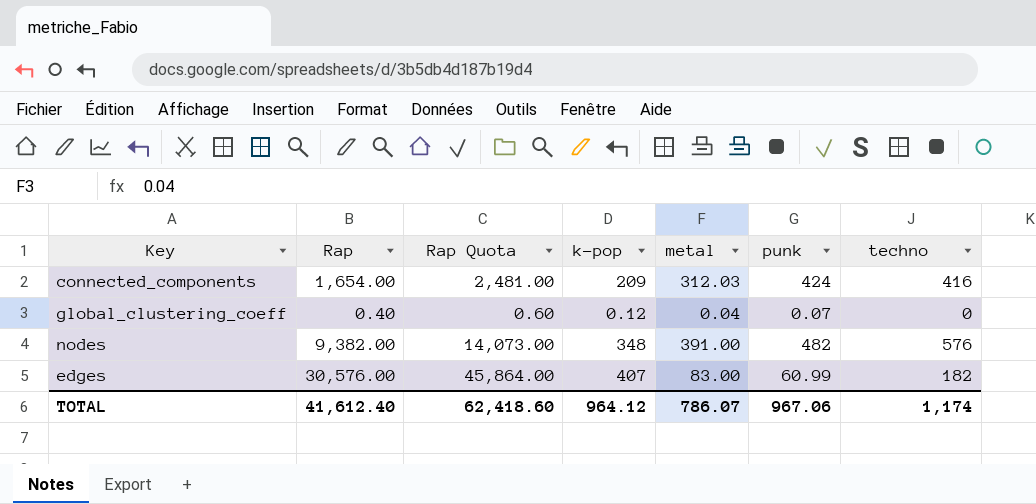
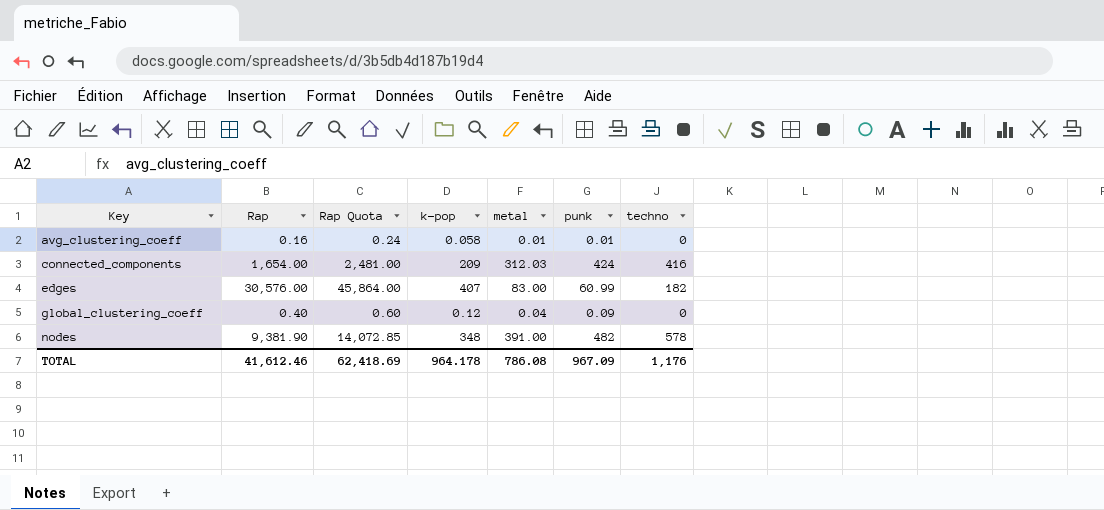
row order: none -> Key ascending
row avg_clustering_coeff: none -> 0.16 | 0.24 | 0.058 | 0.01 | 0.01 | 0
global_clustering_coeff | punk: 0.07 -> 0.09
nodes | Rap: 9,382.00 -> 9,381.90
nodes | Rap Quota: 14,073.00 -> 14,072.85
nodes | techno: 576 -> 578
TOTAL | Rap: 41,612.40 -> 41,612.46
TOTAL | Rap Quota: 62,418.60 -> 62,418.69
TOTAL | k-pop: 964.12 -> 964.178
TOTAL | metal: 786.07 -> 786.08
TOTAL | punk: 967.06 -> 967.09
TOTAL | techno: 1,174 -> 1,176

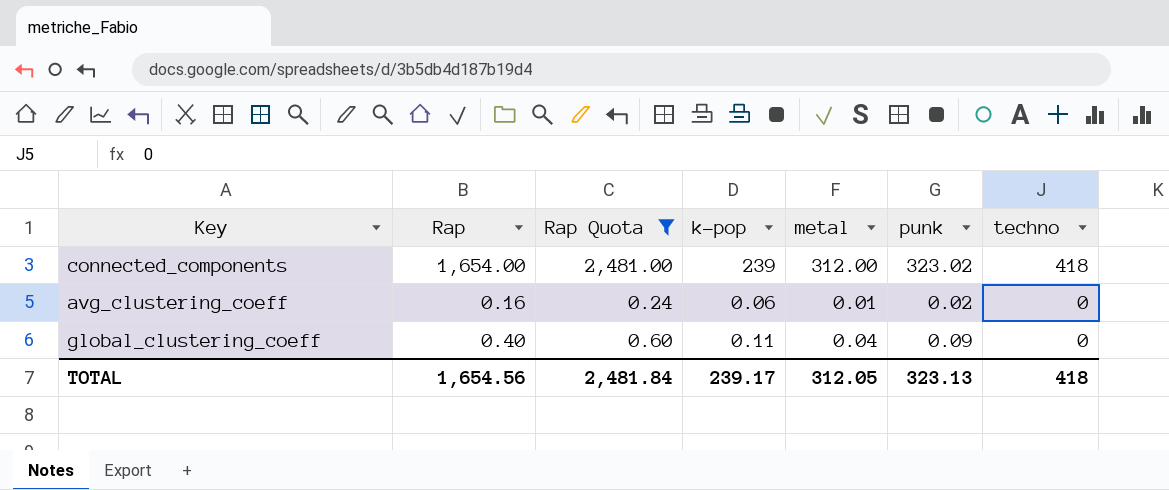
filter: none -> Rap Quota <= 2,481.00
row order: Key ascending -> techno descending
connected_components | k-pop: 209 -> 239
connected_components | metal: 312.03 -> 312.00
connected_components | punk: 424 -> 323.02
connected_components | techno: 416 -> 418
avg_clustering_coeff | k-pop: 0.058 -> 0.06
avg_clustering_coeff | punk: 0.01 -> 0.02
global_clustering_coeff | k-pop: 0.12 -> 0.11
TOTAL | Rap: 41,612.46 -> 1,654.56
TOTAL | Rap Quota: 62,418.69 -> 2,481.84
TOTAL | k-pop: 964.178 -> 239.17
TOTAL | metal: 786.08 -> 312.05
TOTAL | punk: 967.09 -> 323.13
TOTAL | techno: 1,176 -> 418

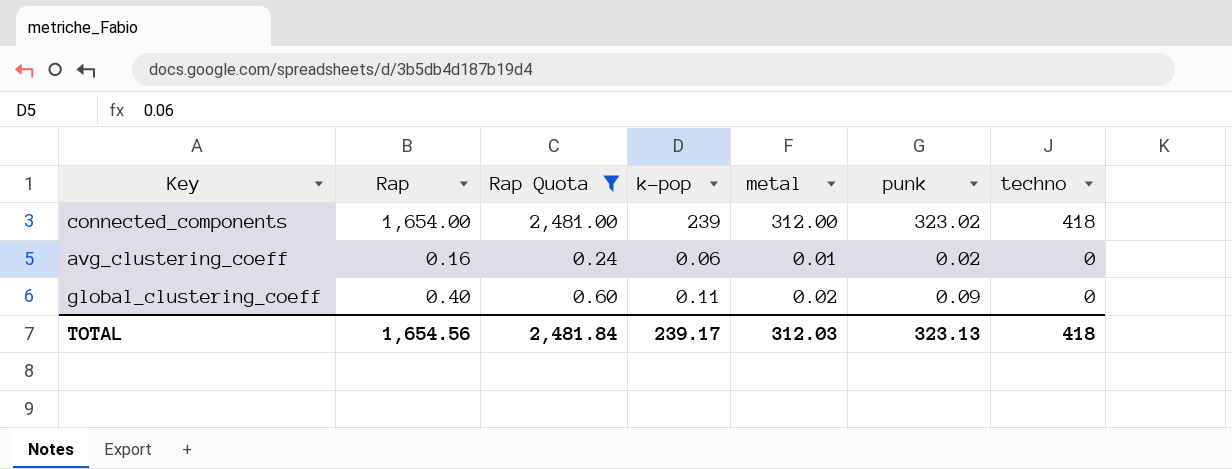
global_clustering_coeff | metal: 0.04 -> 0.02
TOTAL | metal: 312.05 -> 312.03

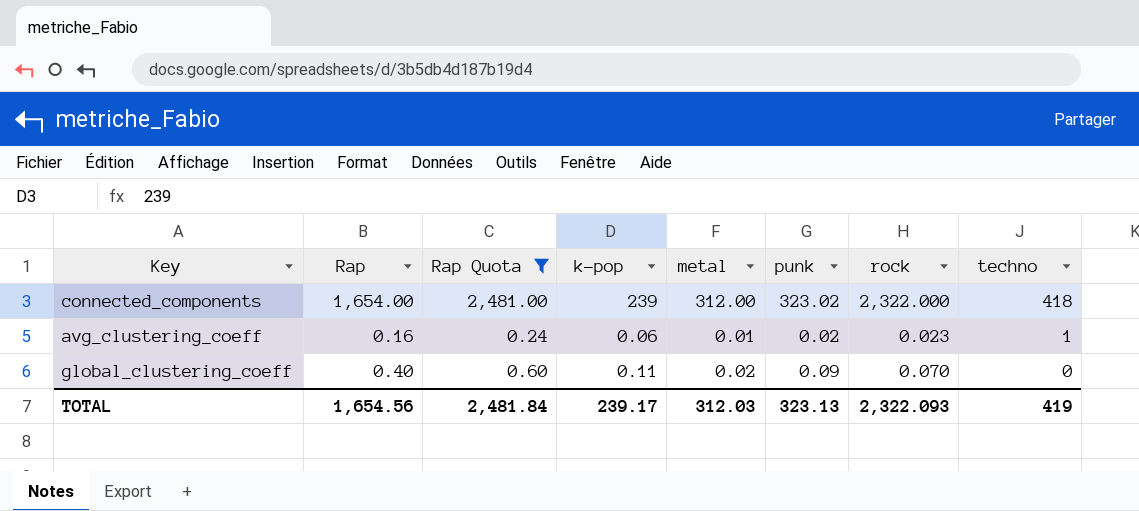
column rock | position: none -> 7
avg_clustering_coeff | techno: 0 -> 1
TOTAL | techno: 418 -> 419

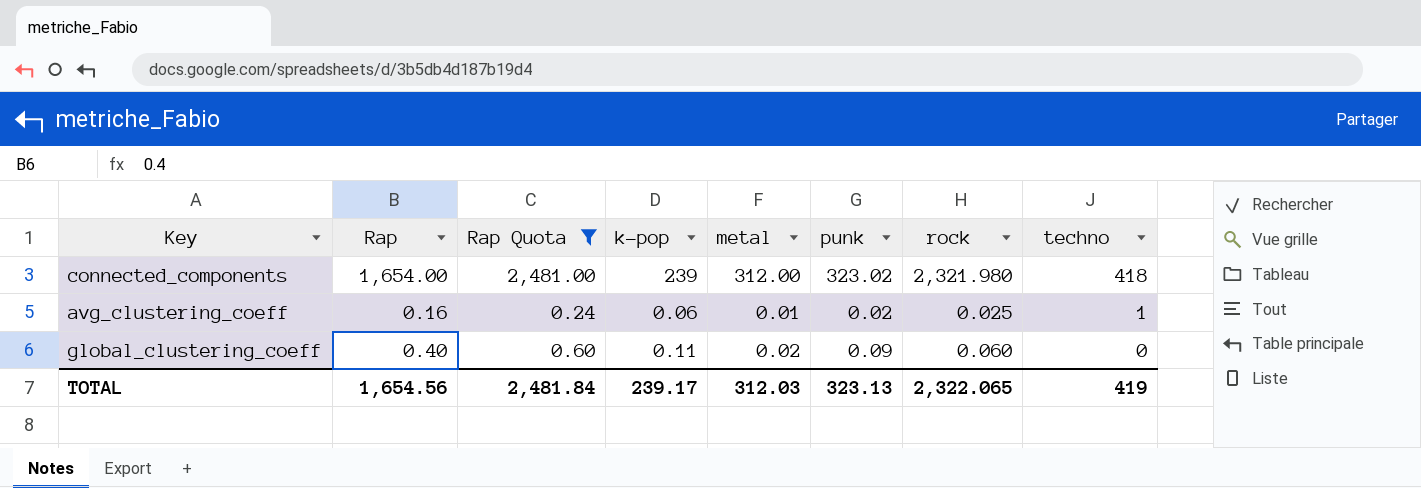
connected_components | rock: 2,322.000 -> 2,321.980
avg_clustering_coeff | rock: 0.023 -> 0.025
global_clustering_coeff | rock: 0.070 -> 0.060
TOTAL | rock: 2,322.093 -> 2,322.065

